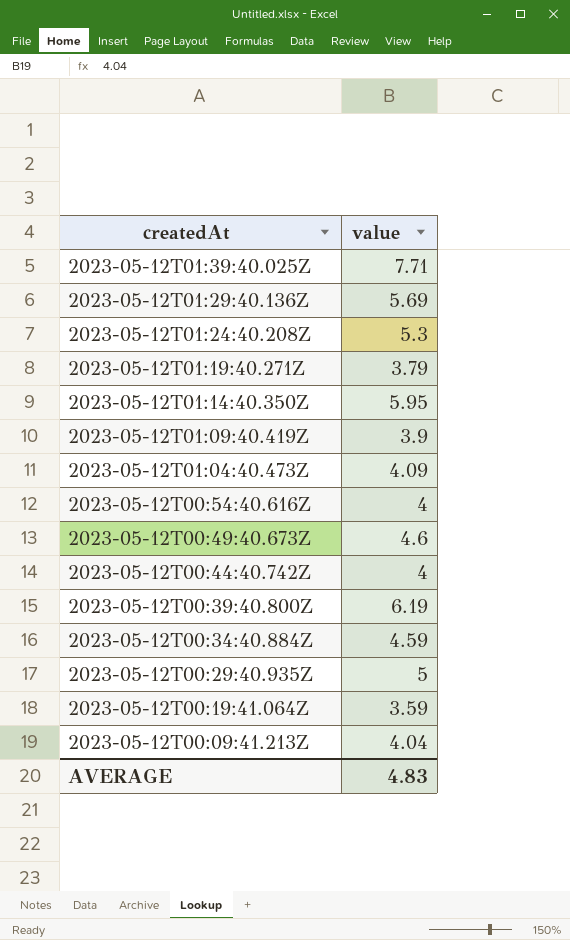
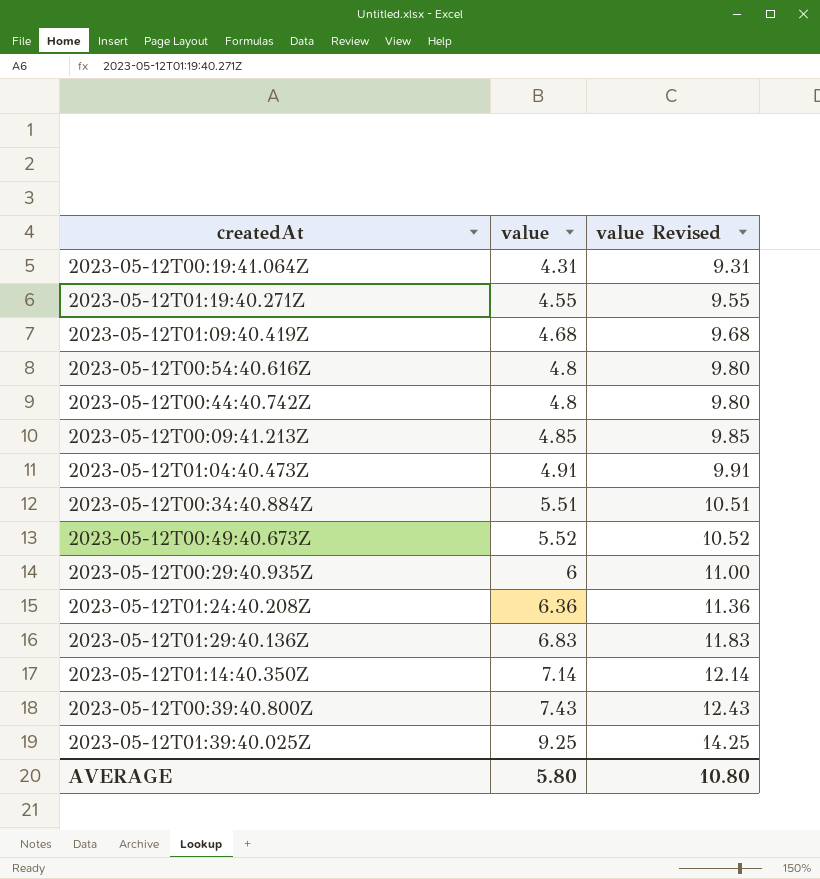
row order: createdAt descending -> value ascending
column value Revised | formula: none -> [value] + 5
2023-05-12T00:19:41.064Z | value: 3.59 -> 4.31
2023-05-12T01:19:40.271Z | value: 3.79 -> 4.55
2023-05-12T01:09:40.419Z | value: 3.9 -> 4.68
2023-05-12T00:54:40.616Z | value: 4 -> 4.8
2023-05-12T00:44:40.742Z | value: 4 -> 4.8
2023-05-12T00:09:41.213Z | value: 4.04 -> 4.85
2023-05-12T01:04:40.473Z | value: 4.09 -> 4.91
2023-05-12T00:34:40.884Z | value: 4.59 -> 5.51
2023-05-12T00:49:40.673Z | value: 4.6 -> 5.52
2023-05-12T00:29:40.935Z | value: 5 -> 6
2023-05-12T01:24:40.208Z | value: 5.3 -> 6.36
2023-05-12T01:29:40.136Z | value: 5.69 -> 6.83
2023-05-12T01:14:40.350Z | value: 5.95 -> 7.14
2023-05-12T00:39:40.800Z | value: 6.19 -> 7.43
2023-05-12T01:39:40.025Z | value: 7.71 -> 9.25
AVERAGE | value: 4.83 -> 5.80

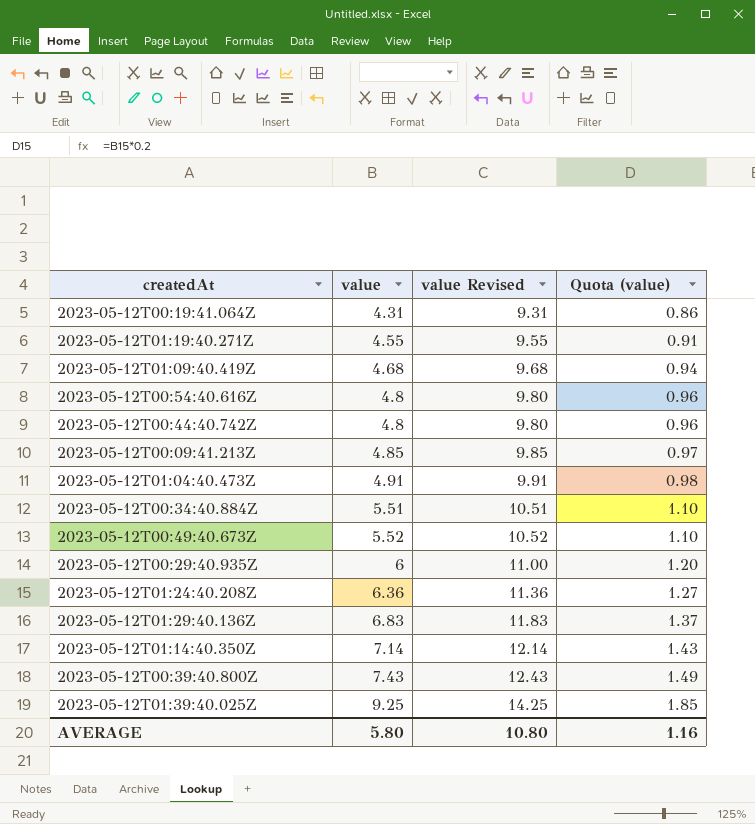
column Quota (value) | formula: none -> [value] * 0.2

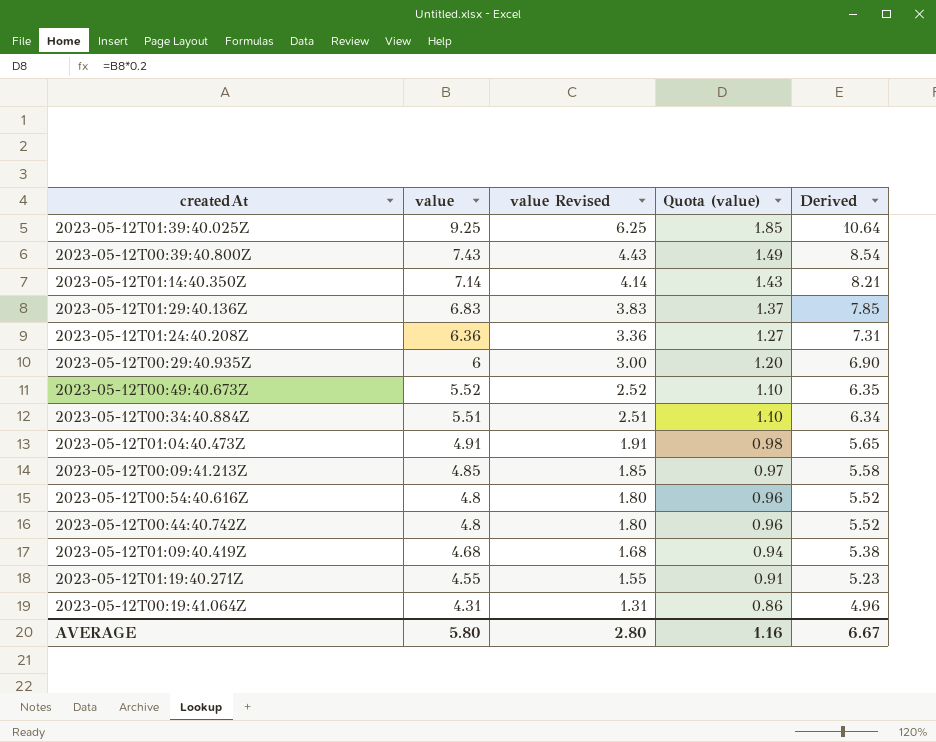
row order: value ascending -> value descending
column value Revised | formula: [value] + 5 -> [value] - 3
column Derived | formula: none -> [value] * 1.15
AVERAGE | value Revised: 10.80 -> 2.80

